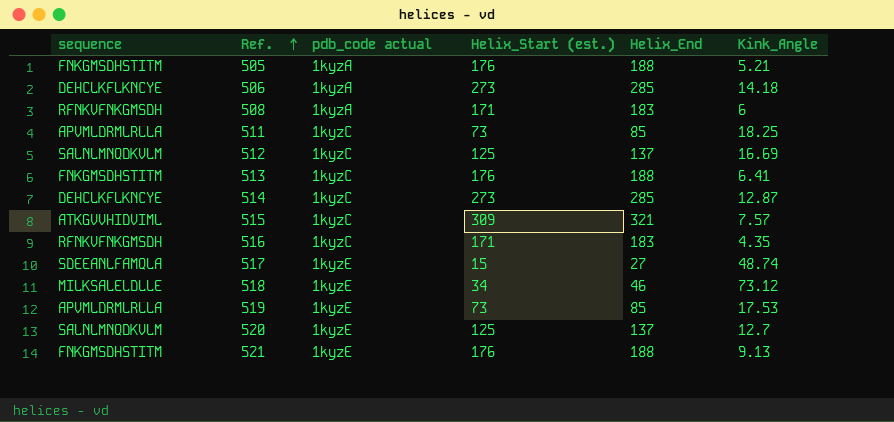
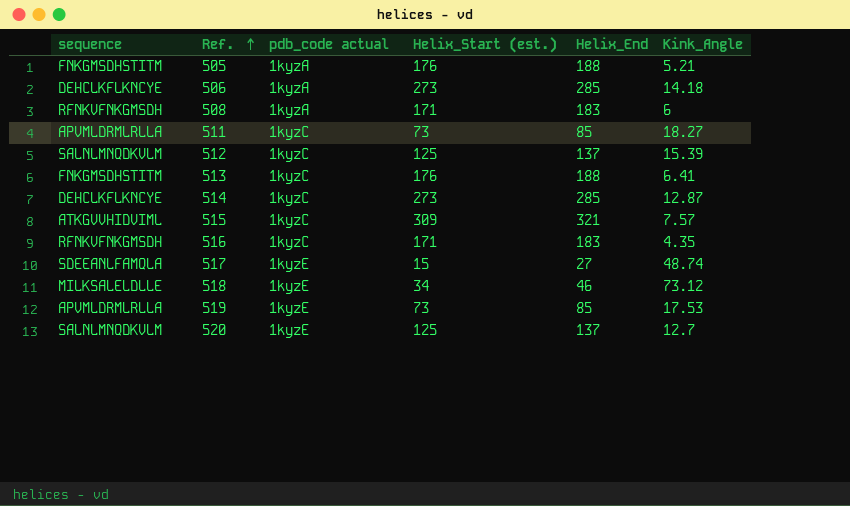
row 521: FNKGMSDHSTITM | 1kyzE | 176 | 188 | 9.13 -> none
511 | Kink_Angle: 18.25 -> 18.27
512 | Kink_Angle: 16.69 -> 15.39

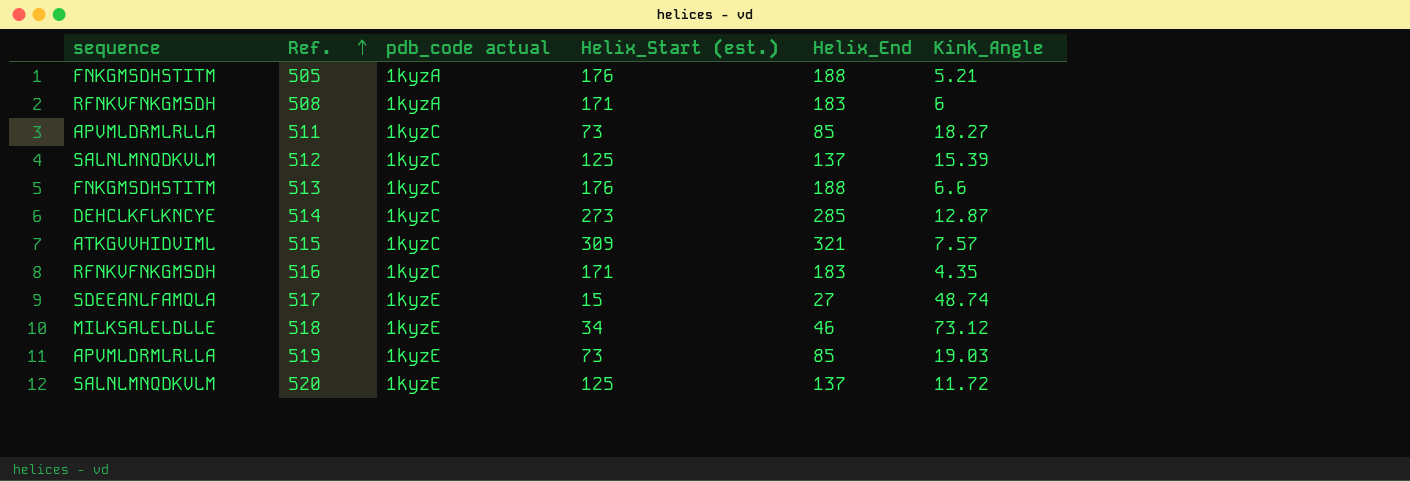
row 506: DEHCLKFLKNCYE | 1kyzA | 273 | 285 | 14.18 -> none
513 | Kink_Angle: 6.41 -> 6.6
519 | Kink_Angle: 17.53 -> 19.03
520 | Kink_Angle: 12.7 -> 11.72

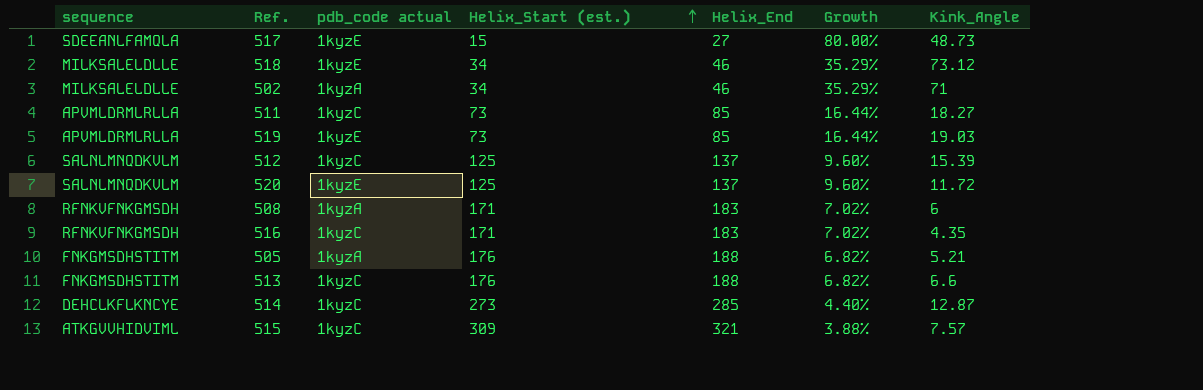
row order: Ref. ascending -> Helix_Start (est.) ascending
column Growth | formula: none -> ([Helix_End] - [Helix_Start (est.)]) / [Helix_Start (est.)]
517 | Kink_Angle: 48.74 -> 48.73
row 502: none -> MILKSALELDLLE | 1kyzA | 34 | 46 | 35.29% | 71

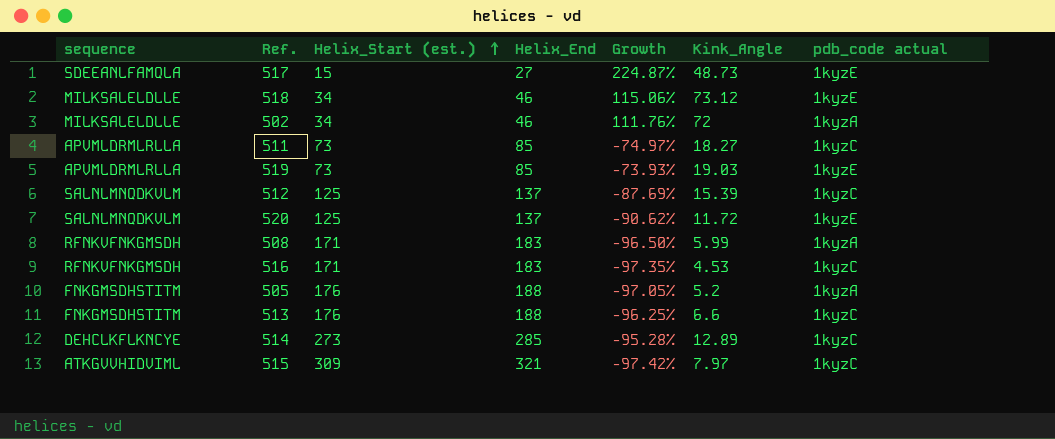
column Growth | formula: ([Helix_End] - [Helix_Start (est.)]) / [Helix_Start (est.)] -> ([Kink_Angle] - [Helix_Start (est.)]) / [Helix_Start (est.)]
column pdb_code actual | position: 3 -> 7
502 | Kink_Angle: 71 -> 72
508 | Kink_Angle: 6 -> 5.99
516 | Kink_Angle: 4.35 -> 4.53
505 | Kink_Angle: 5.21 -> 5.2
514 | Kink_Angle: 12.87 -> 12.89
515 | Kink_Angle: 7.57 -> 7.97

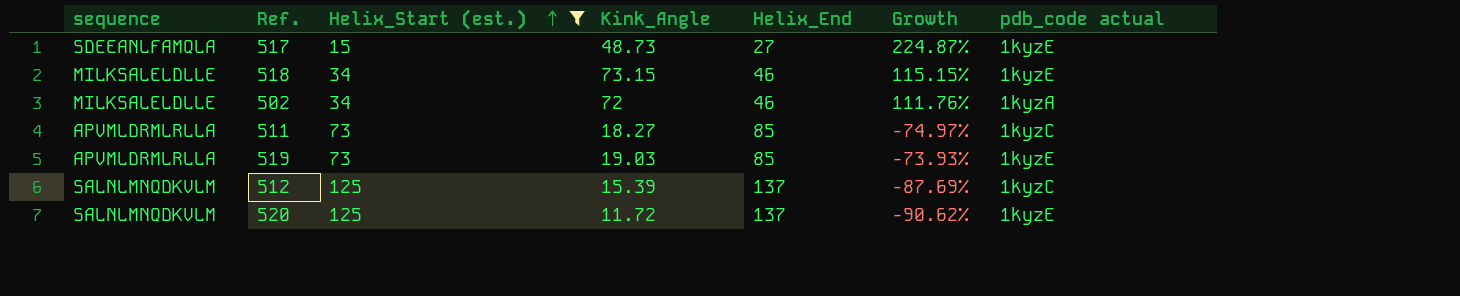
filter: none -> Helix_Start (est.) <= 125
column Kink_Angle | position: 6 -> 4
518 | Kink_Angle: 73.12 -> 73.15
518 | Growth: 115.06% -> 115.15%

